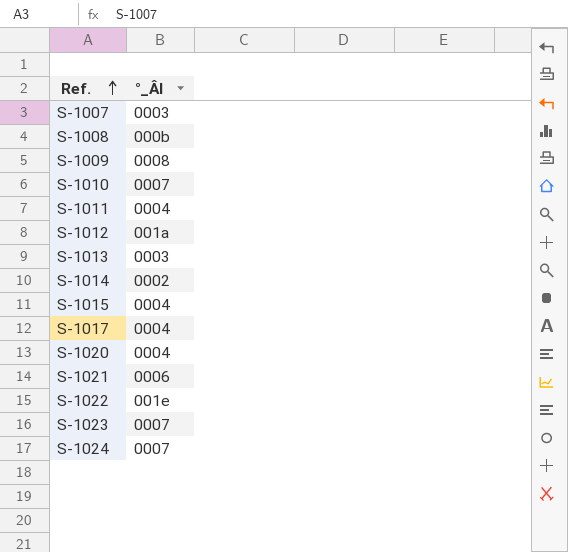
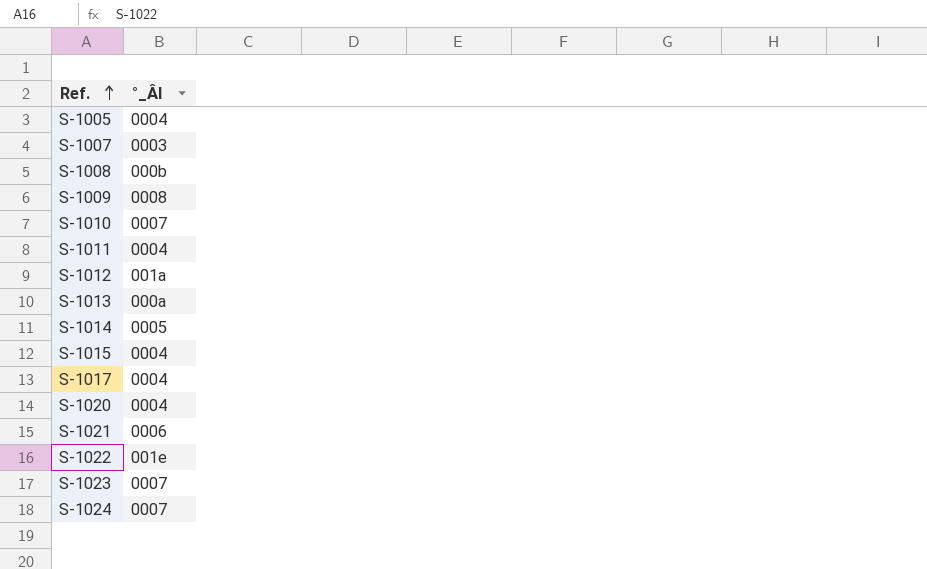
row S-1005: none -> 0004
S-1013 | °_ÂI: 0003 -> 000a
S-1014 | °_ÂI: 0002 -> 0005

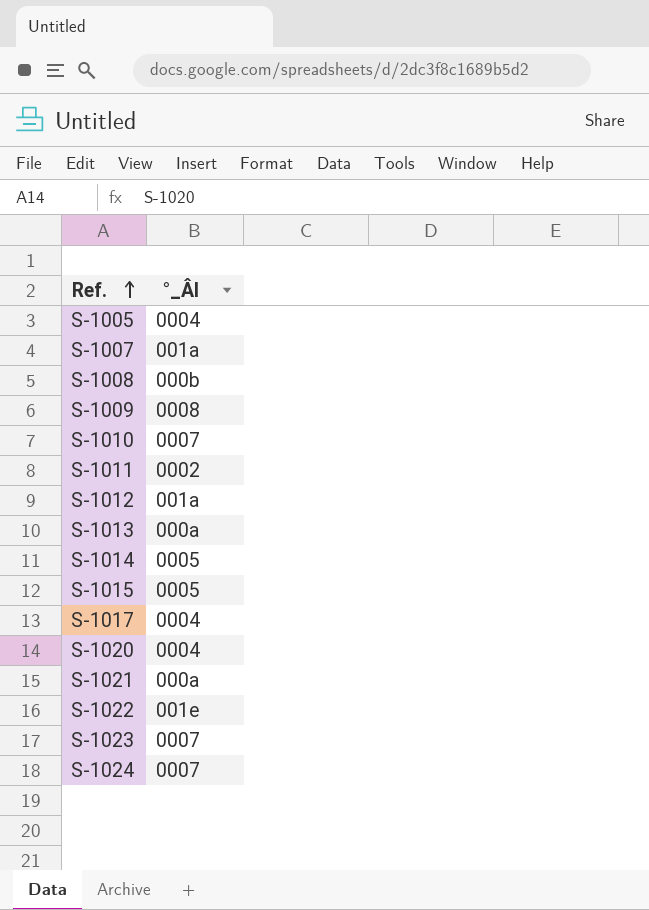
S-1007 | °_ÂI: 0003 -> 001a
S-1011 | °_ÂI: 0004 -> 0002
S-1015 | °_ÂI: 0004 -> 0005
S-1021 | °_ÂI: 0006 -> 000a

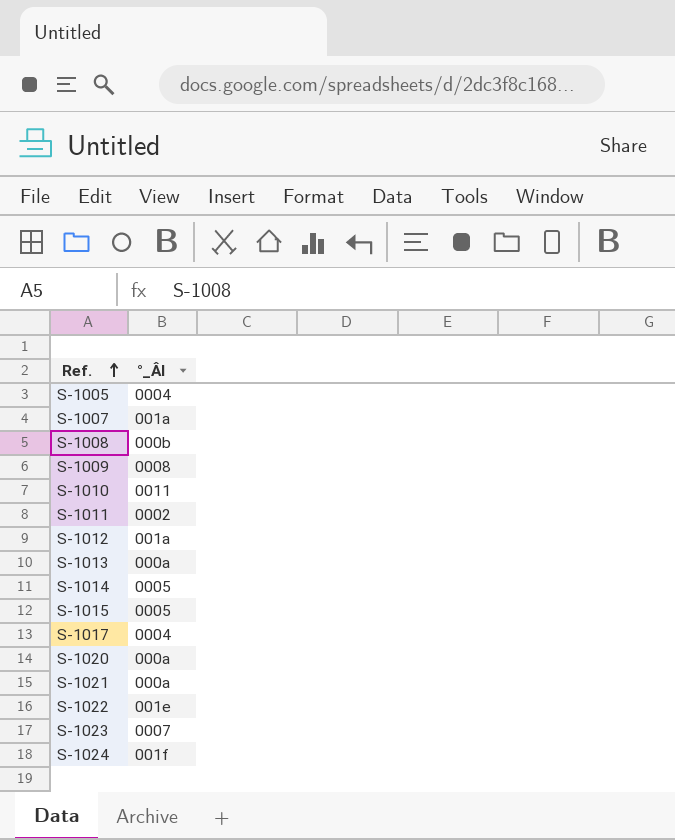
S-1010 | °_ÂI: 0007 -> 0011
S-1020 | °_ÂI: 0004 -> 000a
S-1024 | °_ÂI: 0007 -> 001f

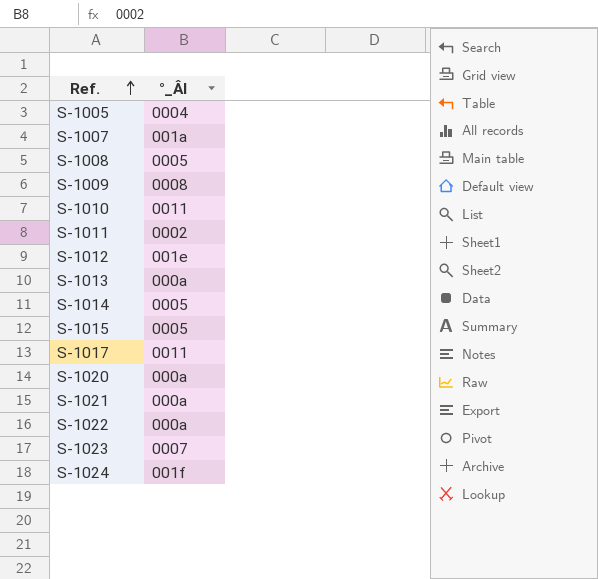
S-1008 | °_ÂI: 000b -> 0005
S-1012 | °_ÂI: 001a -> 001e
S-1017 | °_ÂI: 0004 -> 0011
S-1022 | °_ÂI: 001e -> 000a

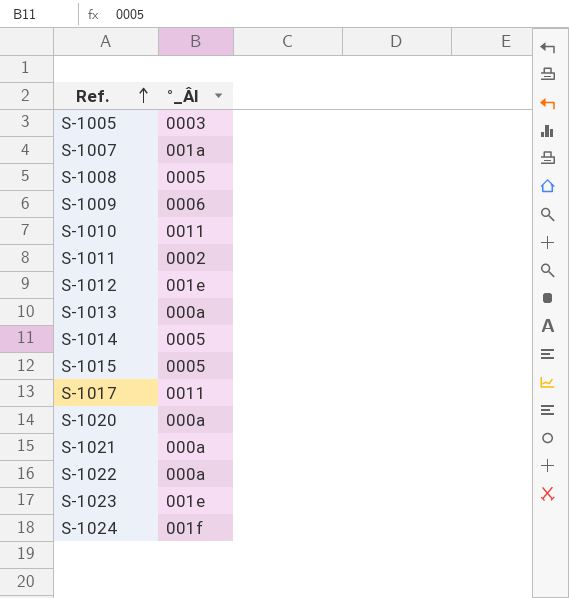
S-1005 | °_ÂI: 0004 -> 0003
S-1009 | °_ÂI: 0008 -> 0006
S-1023 | °_ÂI: 0007 -> 001e

